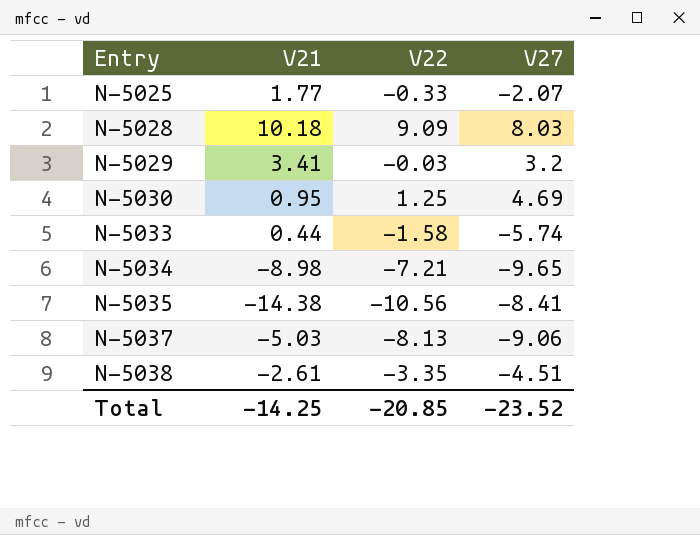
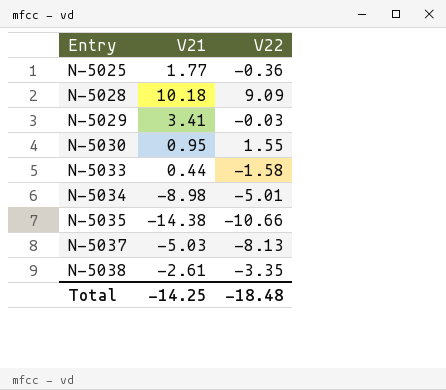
column V27 | position: 4 -> none
N-5025 | V22: -0.33 -> -0.36
N-5030 | V22: 1.25 -> 1.55
N-5034 | V22: -7.21 -> -5.01
N-5035 | V22: -10.56 -> -10.66
Total | V22: -20.85 -> -18.48

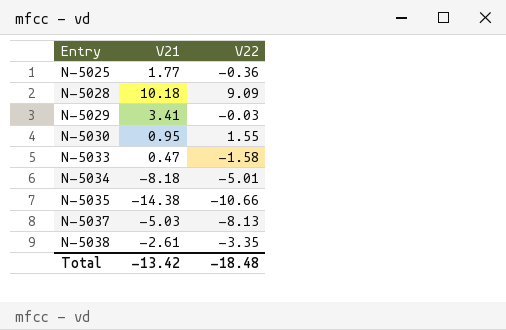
N-5033 | V21: 0.44 -> 0.47
N-5034 | V21: -8.98 -> -8.18
Total | V21: -14.25 -> -13.42

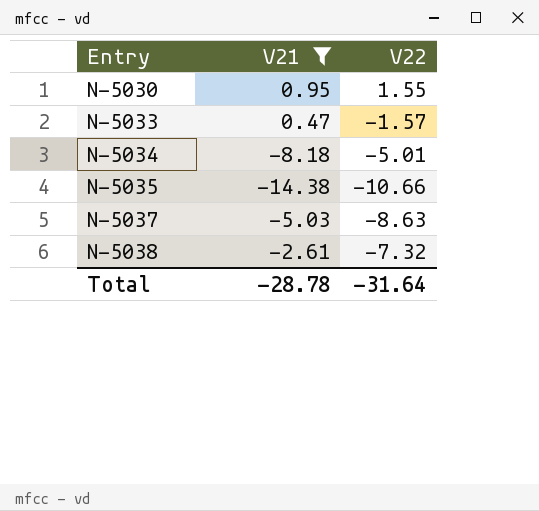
filter: none -> V21 <= 0.95
N-5033 | V22: -1.58 -> -1.57
N-5037 | V22: -8.13 -> -8.63
N-5038 | V22: -3.35 -> -7.32
Total | V21: -13.42 -> -28.78
Total | V22: -18.48 -> -31.64

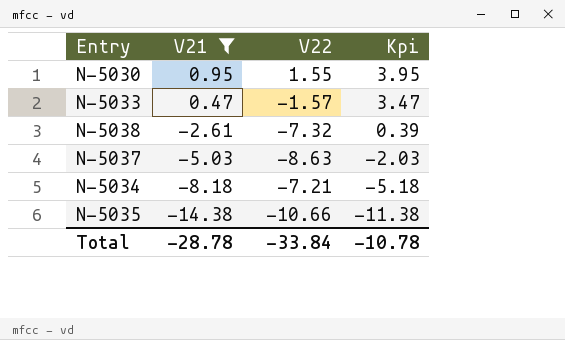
row order: Entry ascending -> V21 descending
column Kpi | formula: none -> [V21] + 3
N-5034 | V22: -5.01 -> -7.21
Total | V22: -31.64 -> -33.84

